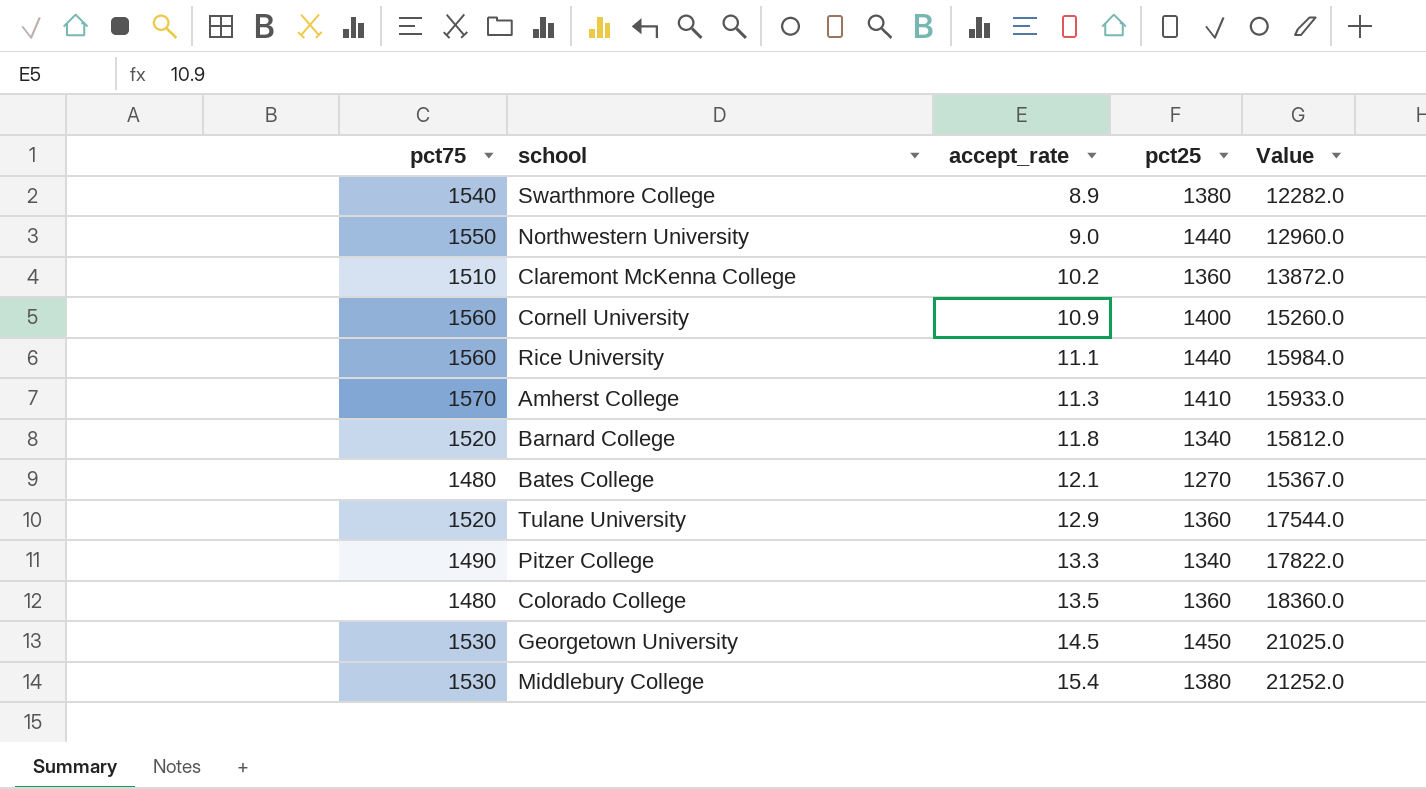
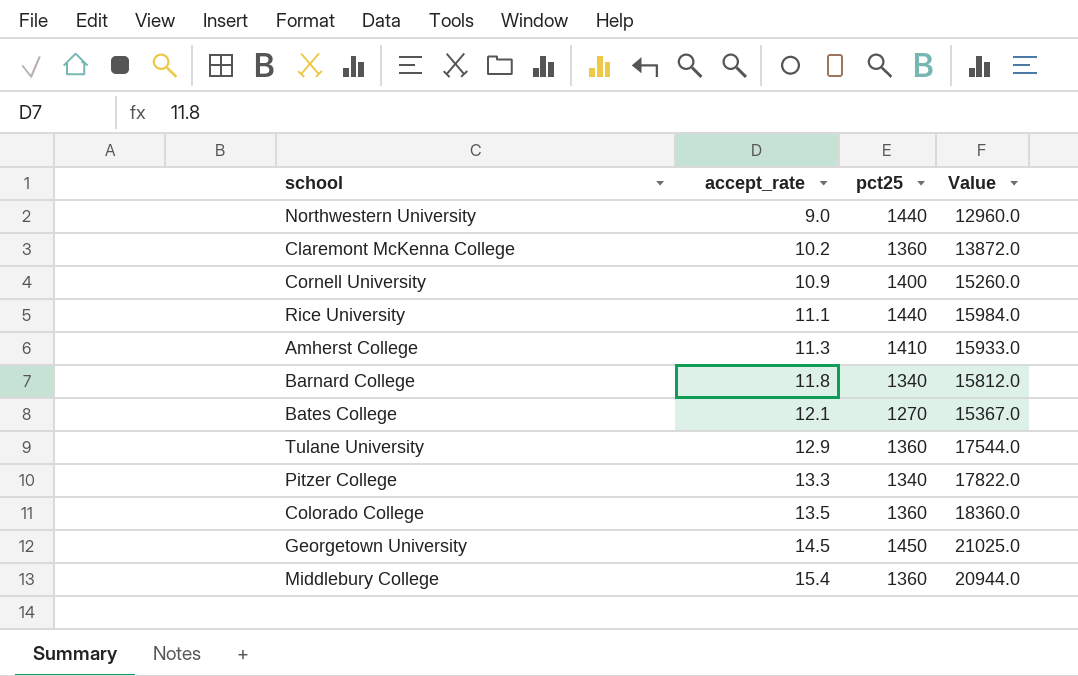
column pct75 | position: 1 -> none
row Swarthmore College: 1540 | 8.9 | 1380 | 12282.0 -> none
Middlebury College | pct25: 1380 -> 1360
Middlebury College | Value: 21252.0 -> 20944.0

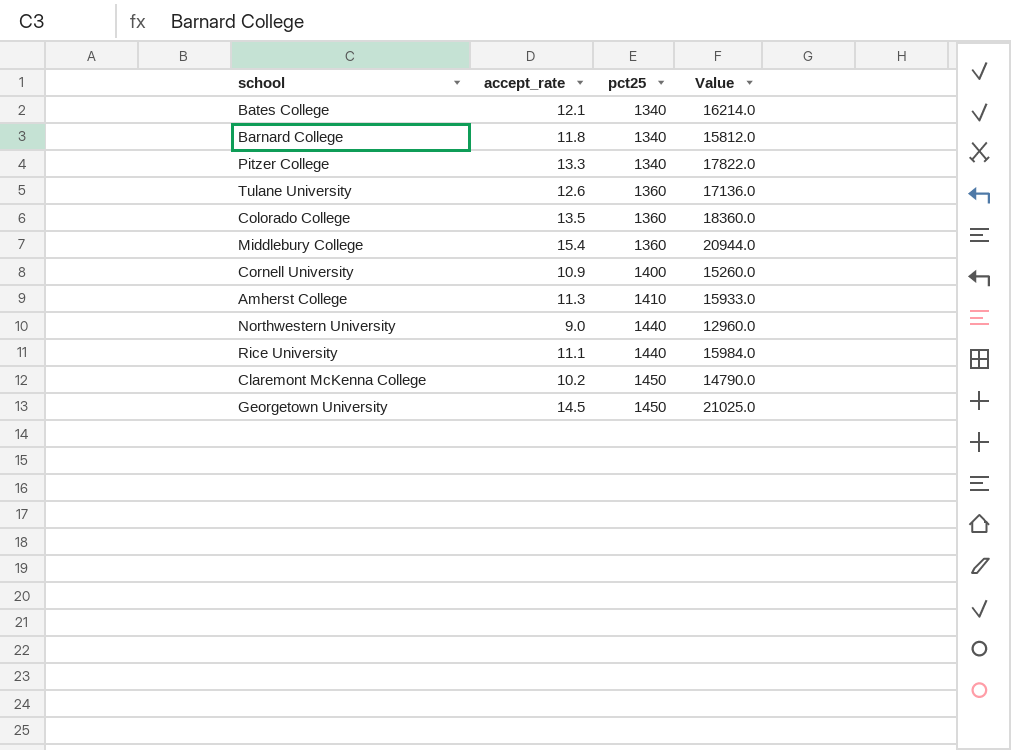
row order: accept_rate ascending -> pct25 ascending
Bates College | pct25: 1270 -> 1340
Bates College | Value: 15367.0 -> 16214.0
Tulane University | accept_rate: 12.9 -> 12.6
Tulane University | Value: 17544.0 -> 17136.0
Claremont McKenna College | pct25: 1360 -> 1450
Claremont McKenna College | Value: 13872.0 -> 14790.0

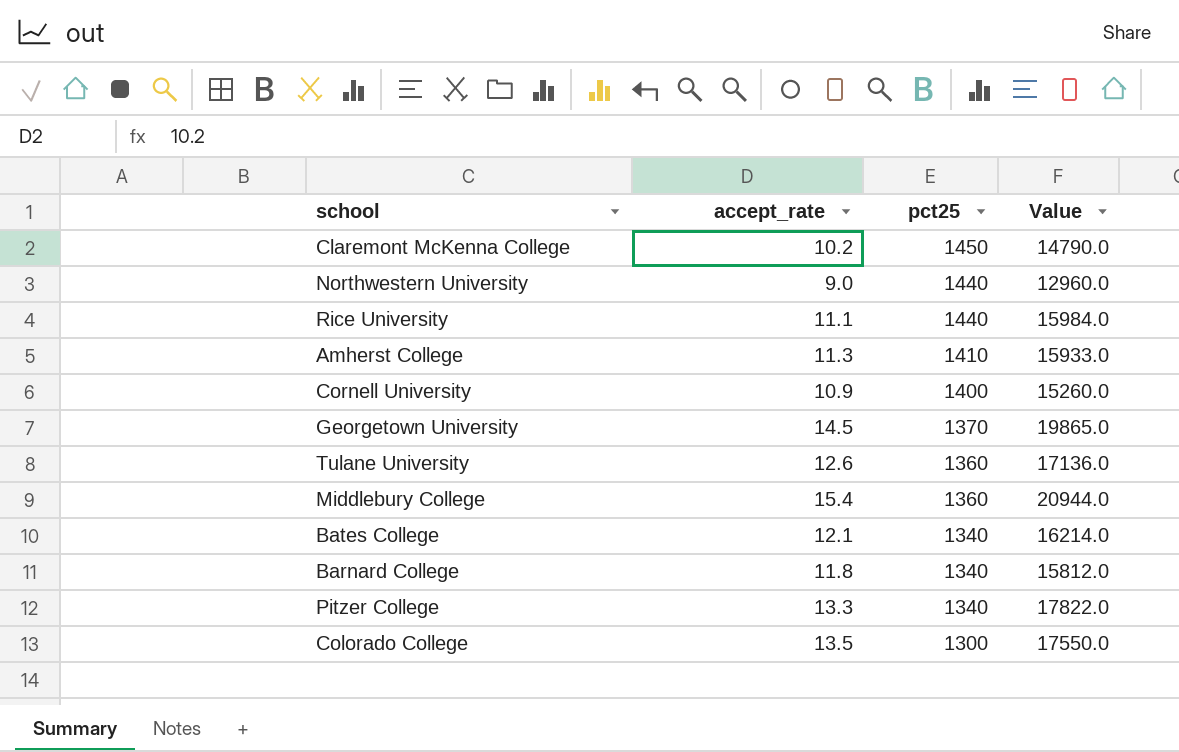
row order: pct25 ascending -> pct25 descending
Georgetown University | pct25: 1450 -> 1370
Georgetown University | Value: 21025.0 -> 19865.0
Colorado College | pct25: 1360 -> 1300
Colorado College | Value: 18360.0 -> 17550.0

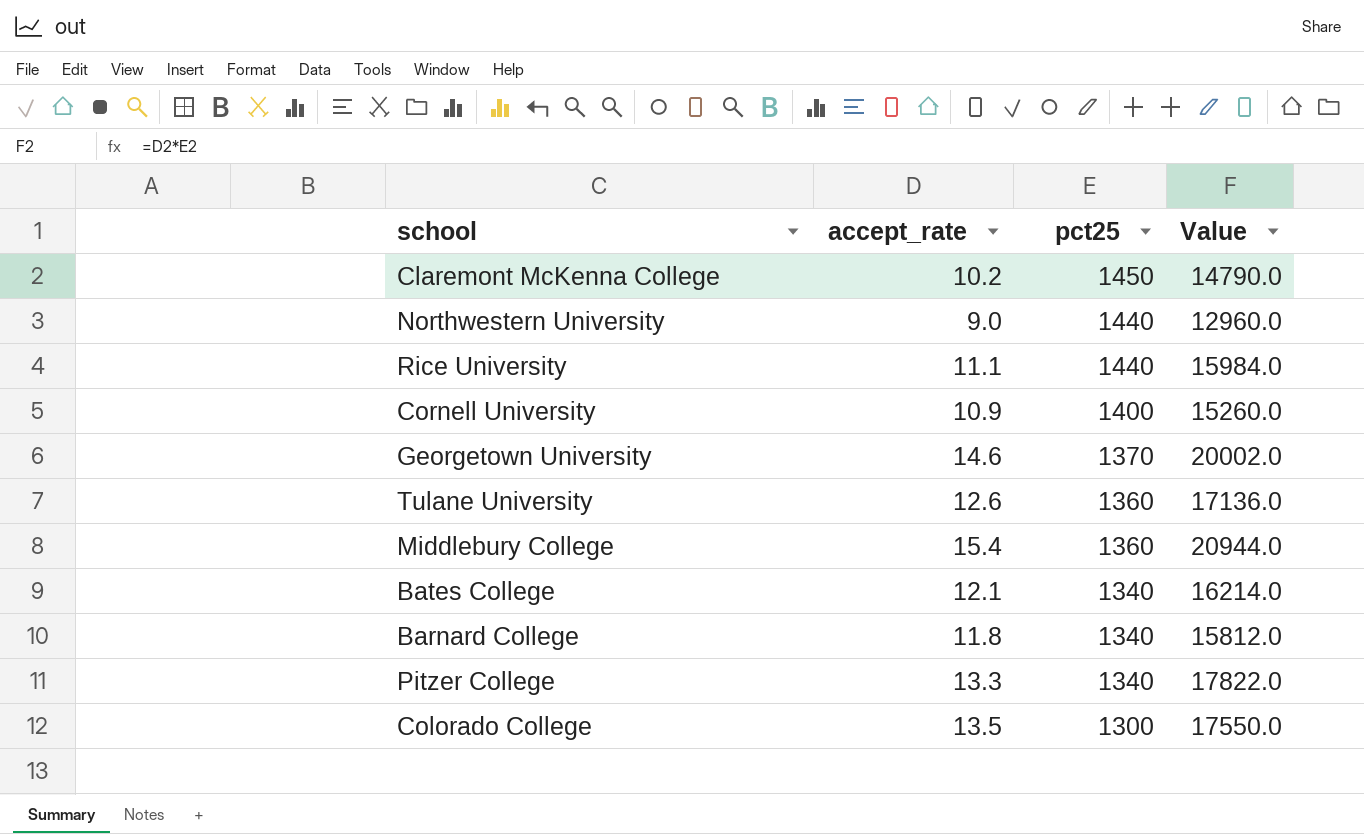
row Amherst College: 11.3 | 1410 | 15933.0 -> none
Georgetown University | accept_rate: 14.5 -> 14.6
Georgetown University | Value: 19865.0 -> 20002.0

